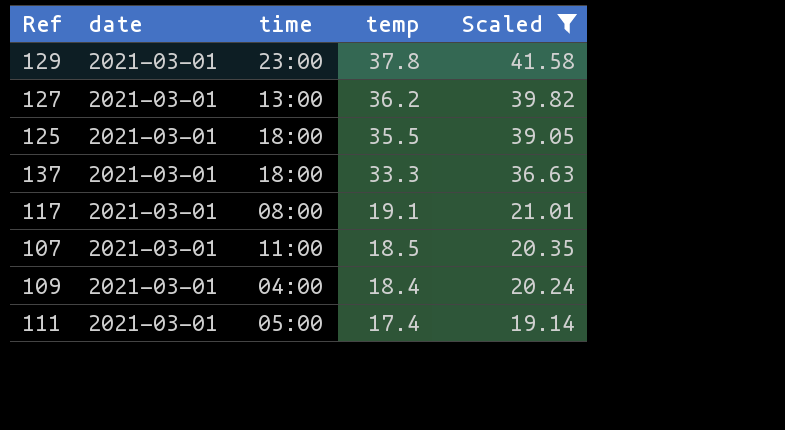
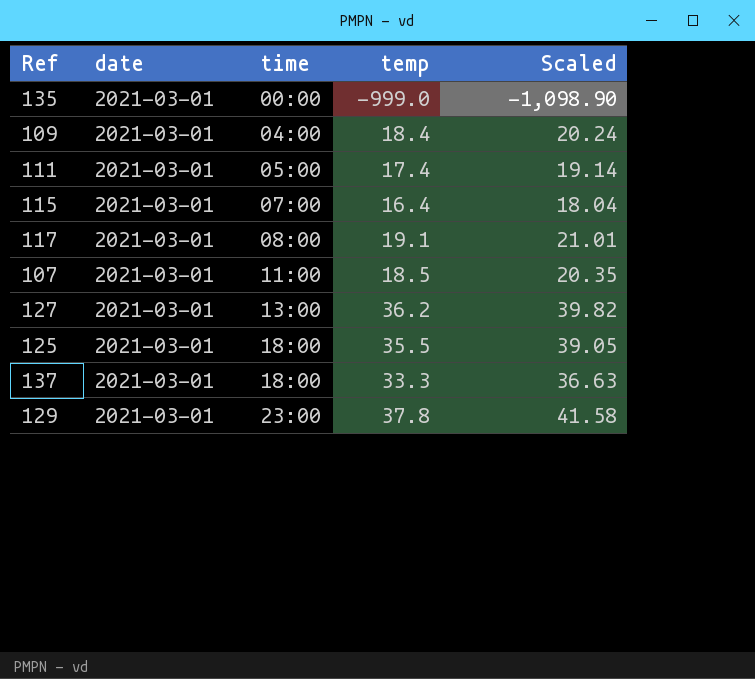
filter: Scaled >= 19.14 -> none
row order: temp descending -> time ascending

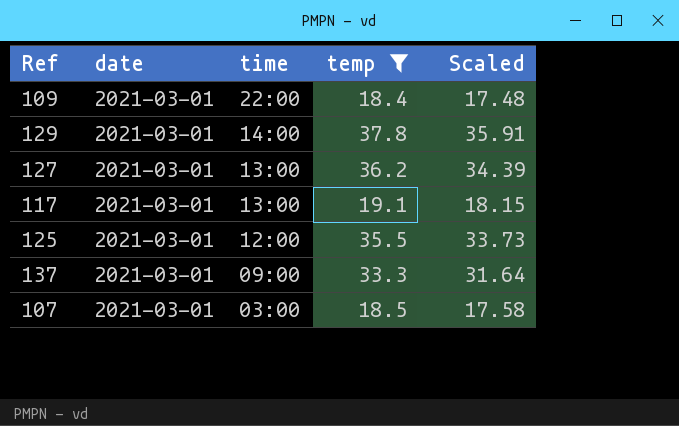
filter: none -> temp >= 18.4
row order: time ascending -> time descending
column Scaled | formula: [temp] * 1.1 -> [temp] * 0.95
109 | time: 04:00 -> 22:00
129 | time: 23:00 -> 14:00
117 | time: 08:00 -> 13:00
125 | time: 18:00 -> 12:00
137 | time: 18:00 -> 09:00
107 | time: 11:00 -> 03:00

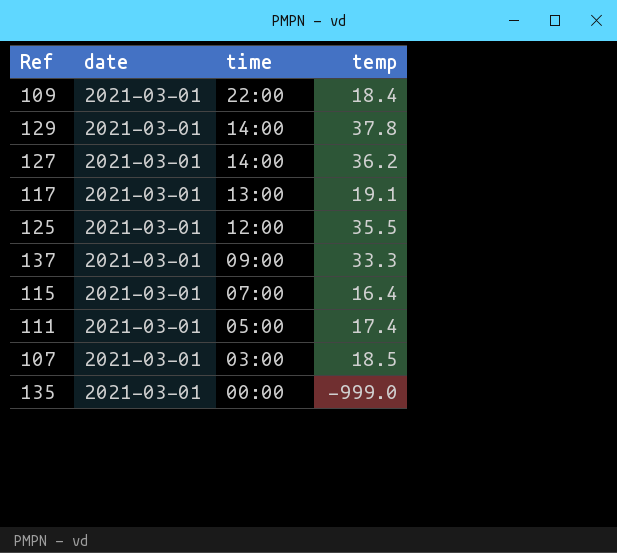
filter: temp >= 18.4 -> none
column Scaled | formula: [temp] * 0.95 -> none
127 | time: 13:00 -> 14:00

